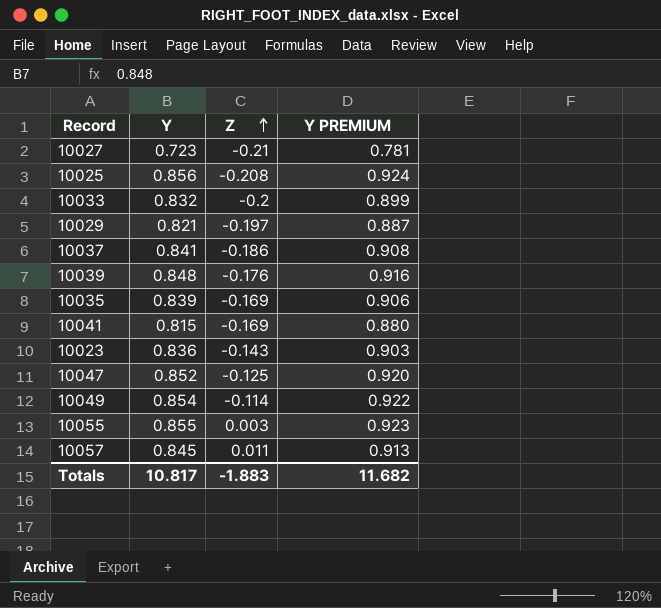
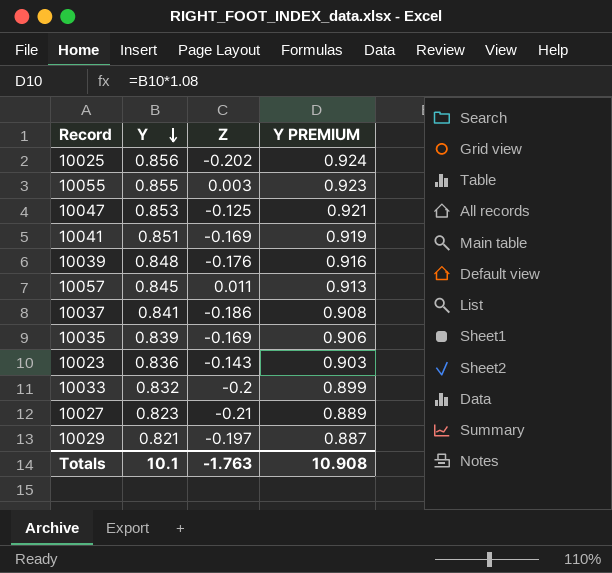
row order: Z ascending -> Y descending
row 10049: 0.854 | -0.114 | 0.922 -> none
10025 | Z: -0.208 -> -0.202
10047 | Y: 0.852 -> 0.853
10047 | Y PREMIUM: 0.920 -> 0.921
10041 | Y: 0.815 -> 0.851
10041 | Y PREMIUM: 0.880 -> 0.919
10027 | Y: 0.723 -> 0.823
10027 | Y PREMIUM: 0.781 -> 0.889
Totals | Y: 10.817 -> 10.1
Totals | Z: -1.883 -> -1.763
Totals | Y PREMIUM: 11.682 -> 10.908

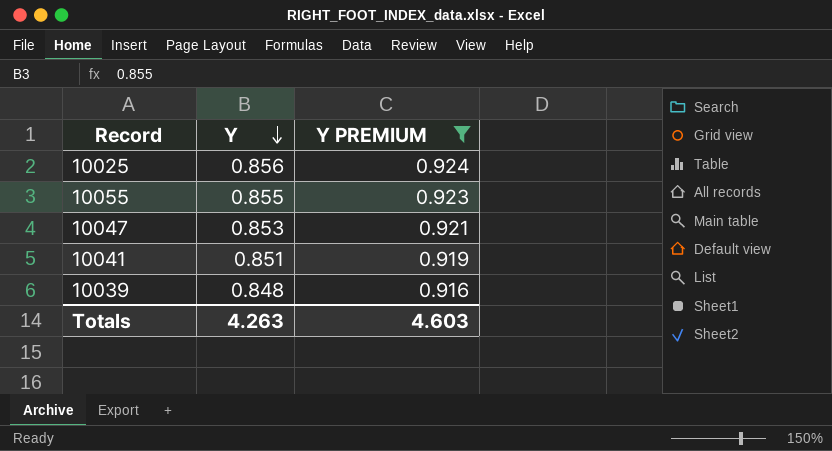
filter: none -> Y PREMIUM >= 0.916
column Z | position: 3 -> none
Totals | Y: 10.1 -> 4.263
Totals | Y PREMIUM: 10.908 -> 4.603

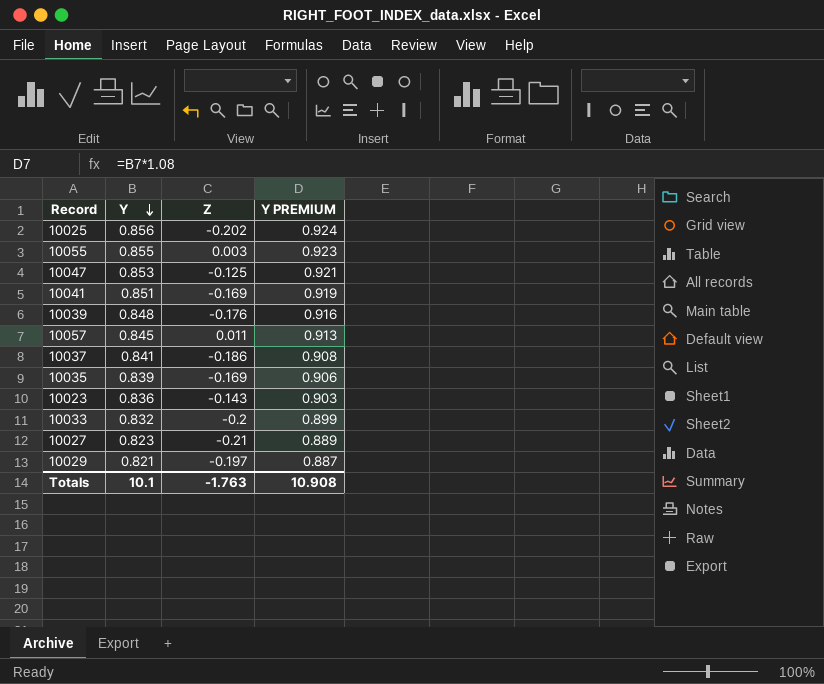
filter: Y PREMIUM >= 0.916 -> none
column Z | position: none -> 3
Totals | Y: 4.263 -> 10.1
Totals | Y PREMIUM: 4.603 -> 10.908

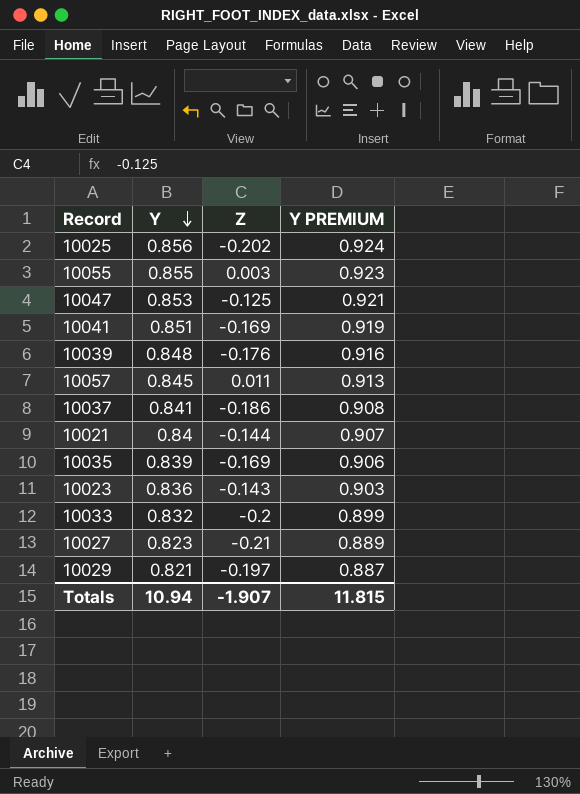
row 10021: none -> 0.84 | -0.144 | 0.907
Totals | Y: 10.1 -> 10.94
Totals | Z: -1.763 -> -1.907
Totals | Y PREMIUM: 10.908 -> 11.815

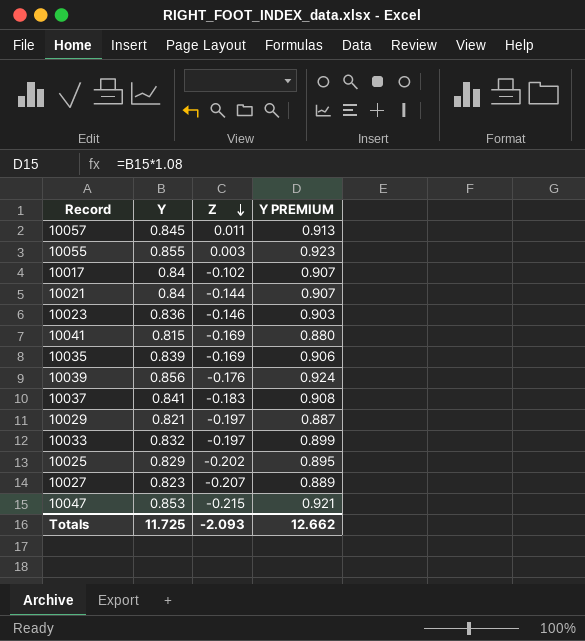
row order: Y descending -> Z descending
row 10017: none -> 0.84 | -0.102 | 0.907
10023 | Z: -0.143 -> -0.146
10041 | Y: 0.851 -> 0.815
10041 | Y PREMIUM: 0.919 -> 0.880
10039 | Y: 0.848 -> 0.856
10039 | Y PREMIUM: 0.916 -> 0.924
10037 | Z: -0.186 -> -0.183
10033 | Z: -0.2 -> -0.197
10025 | Y: 0.856 -> 0.829
10025 | Y PREMIUM: 0.924 -> 0.895
10027 | Z: -0.21 -> -0.207
10047 | Z: -0.125 -> -0.215
Totals | Y: 10.94 -> 11.725
Totals | Z: -1.907 -> -2.093
Totals | Y PREMIUM: 11.815 -> 12.662

